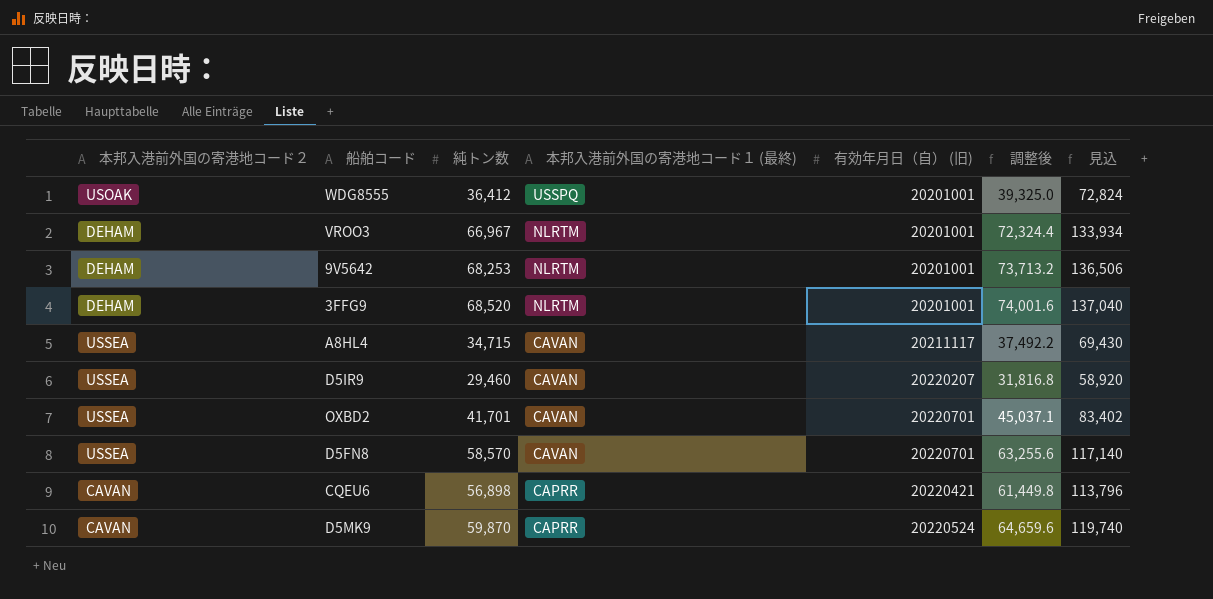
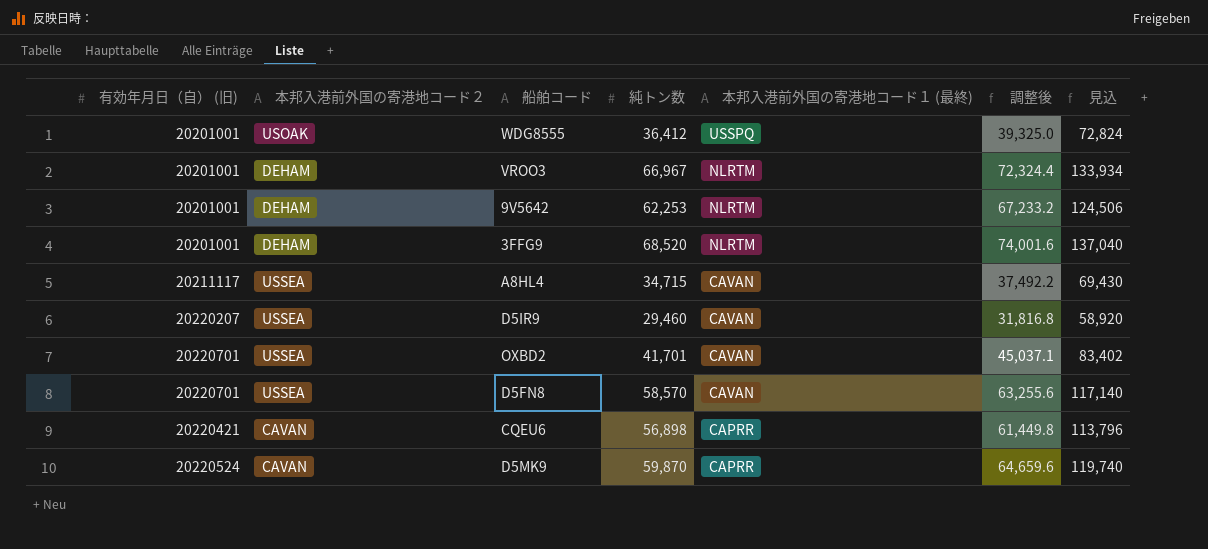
column 有効年月日（自） (旧) | position: 5 -> 1
9V5642 | 純トン数: 68,253 -> 62,253
9V5642 | 調整後: 73,713.2 -> 67,233.2
9V5642 | 見込: 136,506 -> 124,506

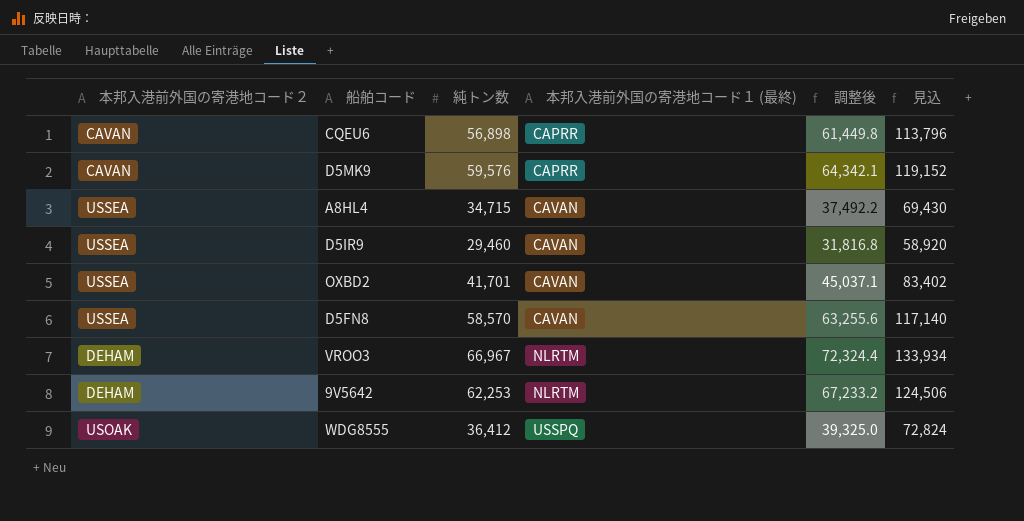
row order: 本邦入港前外国の寄港地コード１ (最終) descending -> 本邦入港前外国の寄港地コード１ (最終) ascending
column 有効年月日（自） (旧) | position: 1 -> none
row 3FFG9: 20201001 | DEHAM | 68,520 | NLRTM | 74,001.6 | 137,040 -> none
D5MK9 | 純トン数: 59,870 -> 59,576
D5MK9 | 調整後: 64,659.6 -> 64,342.1
D5MK9 | 見込: 119,740 -> 119,152

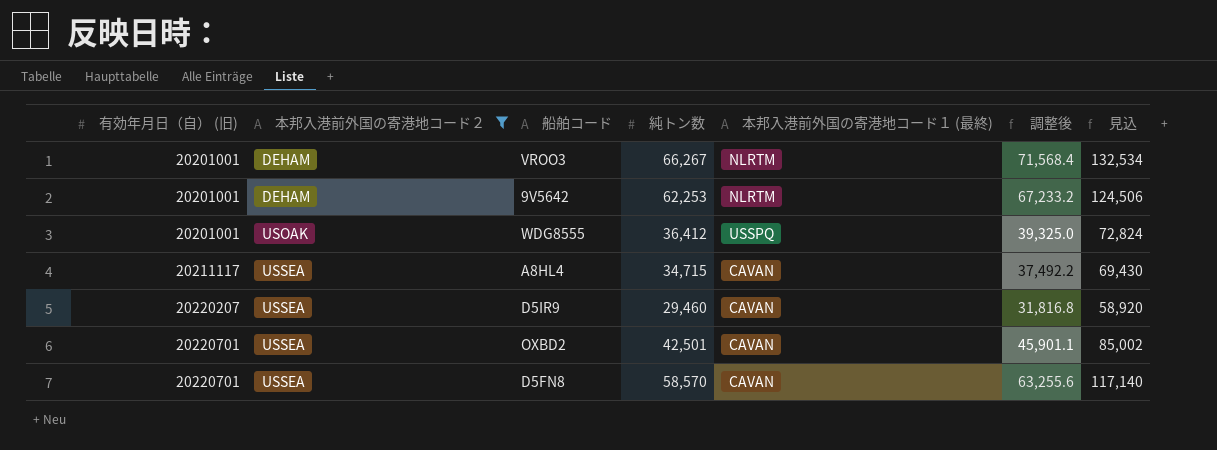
filter: none -> 本邦入港前外国の寄港地コード２ != CAVAN
row order: 本邦入港前外国の寄港地コード１ (最終) ascending -> 有効年月日（自） (旧) ascending
column 有効年月日（自） (旧) | position: none -> 1
VROO3 | 純トン数: 66,967 -> 66,267
VROO3 | 調整後: 72,324.4 -> 71,568.4
VROO3 | 見込: 133,934 -> 132,534
OXBD2 | 純トン数: 41,701 -> 42,501
OXBD2 | 調整後: 45,037.1 -> 45,901.1
OXBD2 | 見込: 83,402 -> 85,002

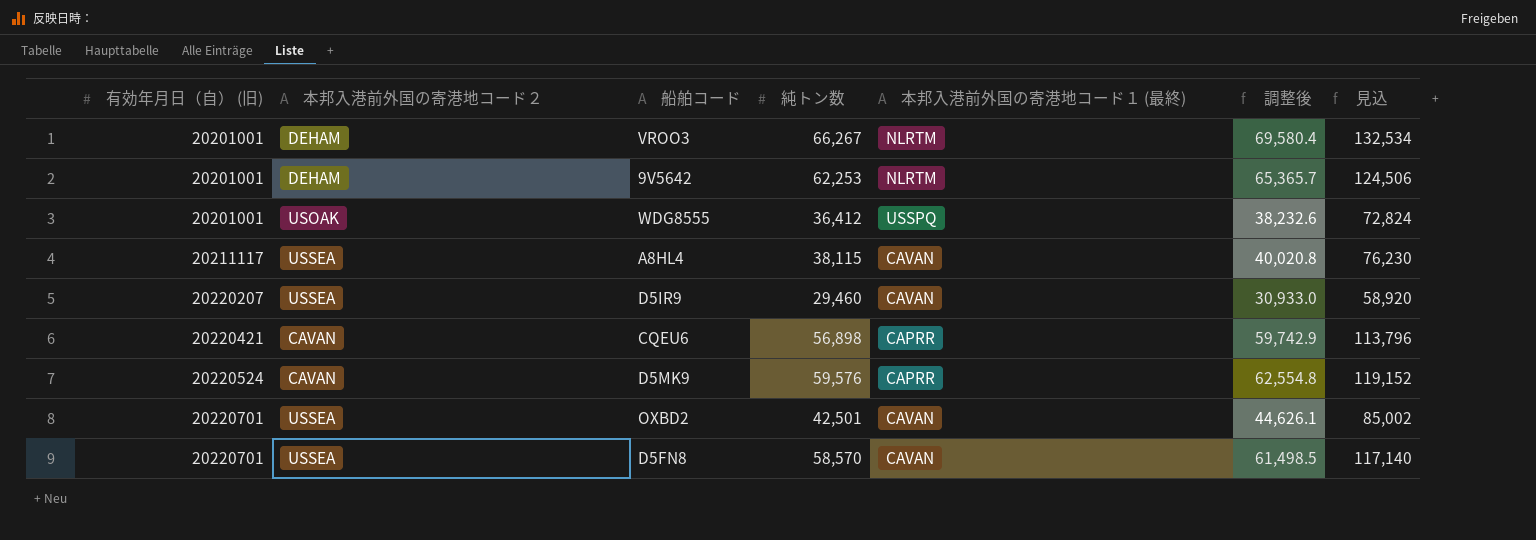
filter: 本邦入港前外国の寄港地コード２ != CAVAN -> none
column 調整後 | formula: [純トン数] * 1.08 -> [純トン数] * 1.05
A8HL4 | 純トン数: 34,715 -> 38,115
A8HL4 | 見込: 69,430 -> 76,230

